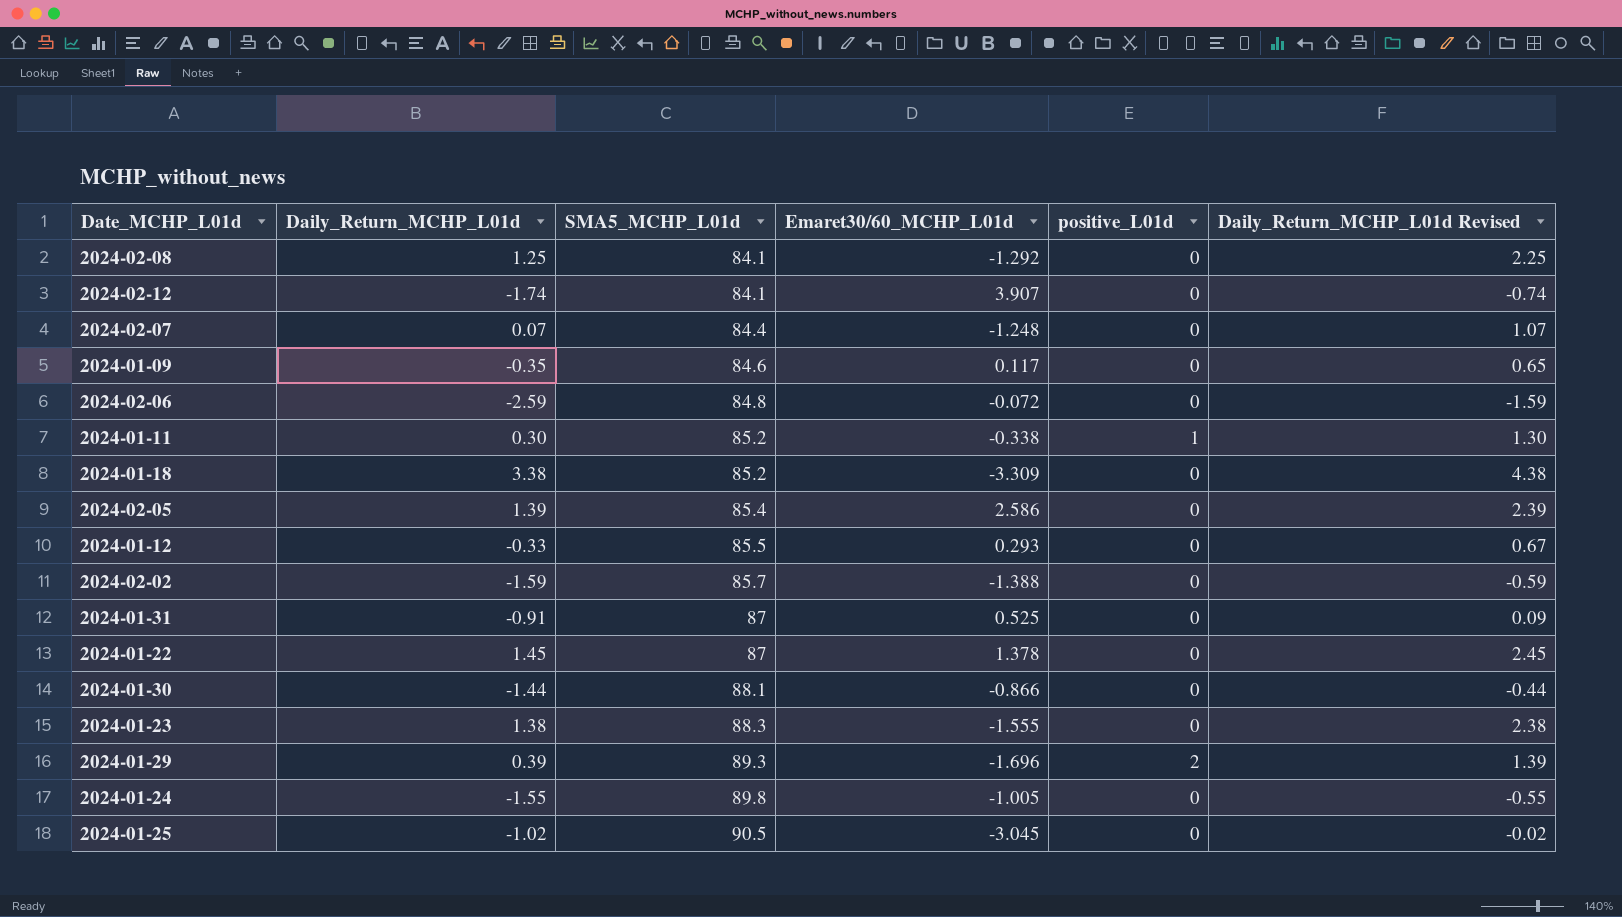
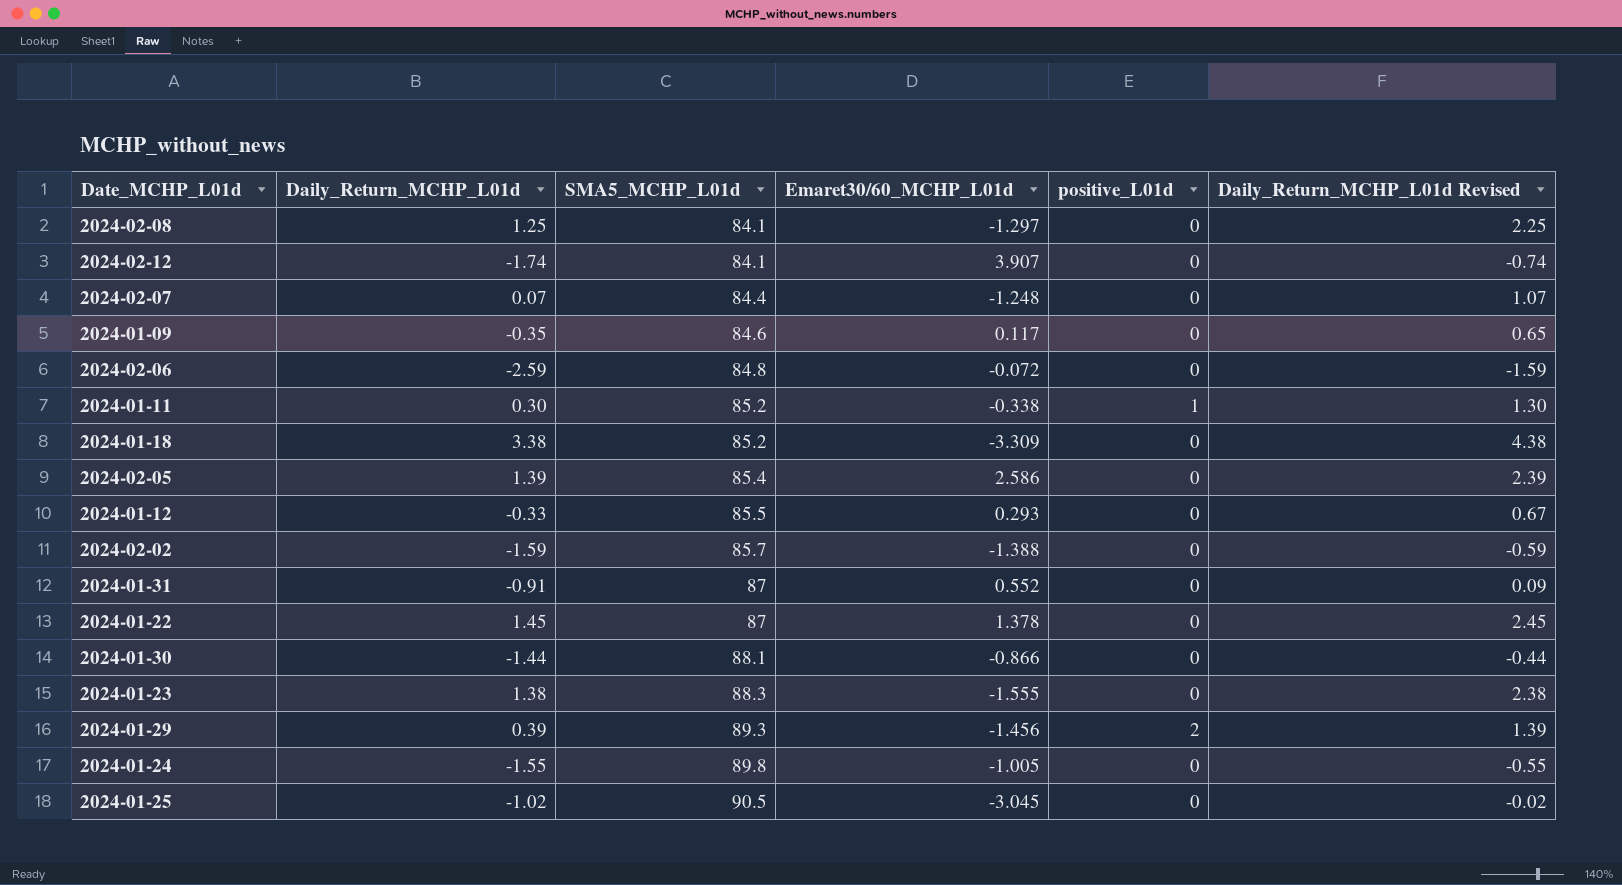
2024-02-08 | Emaret30/60_MCHP_L01d: -1.292 -> -1.297
2024-01-31 | Emaret30/60_MCHP_L01d: 0.525 -> 0.552
2024-01-29 | Emaret30/60_MCHP_L01d: -1.696 -> -1.456

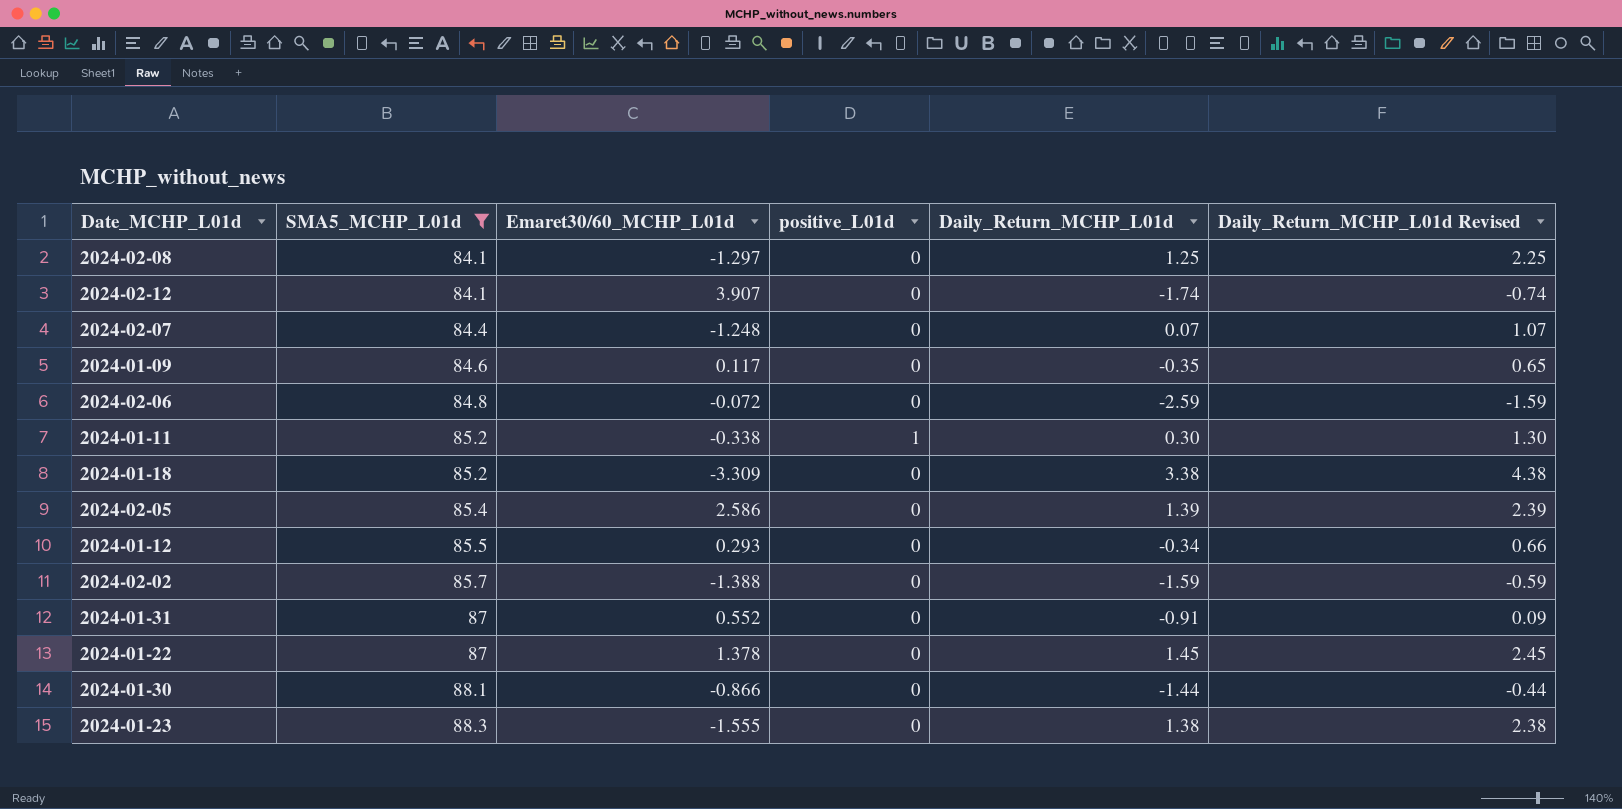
filter: none -> SMA5_MCHP_L01d <= 88.3
column Daily_Return_MCHP_L01d | position: 2 -> 5
2024-01-12 | Daily_Return_MCHP_L01d: -0.33 -> -0.34
2024-01-12 | Daily_Return_MCHP_L01d Revised: 0.67 -> 0.66

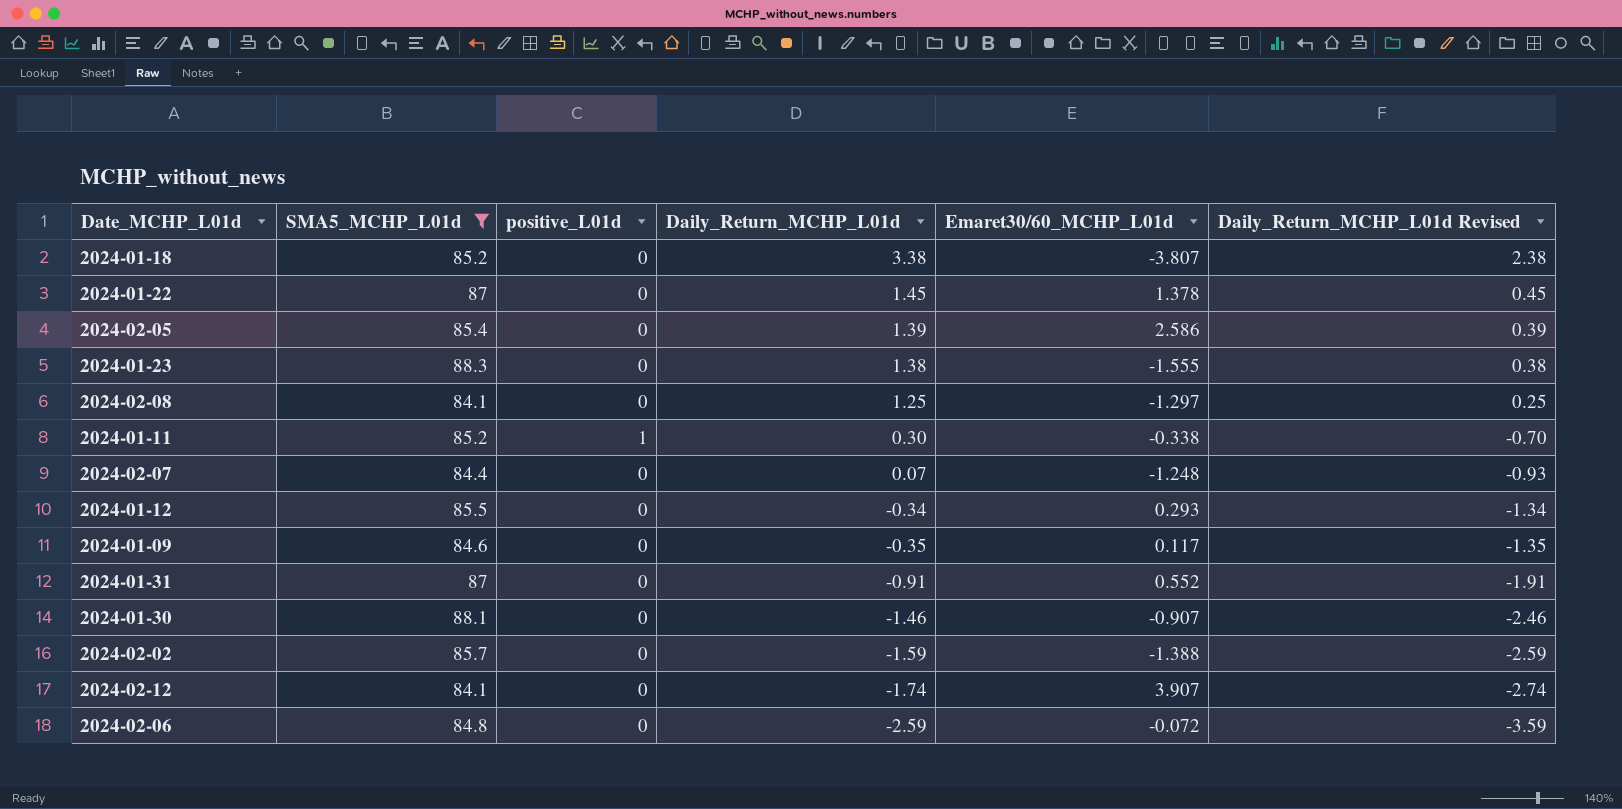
row order: SMA5_MCHP_L01d ascending -> Daily_Return_MCHP_L01d descending
column Emaret30/60_MCHP_L01d | position: 3 -> 5
column Daily_Return_MCHP_L01d Revised | formula: [Daily_Return_MCHP_L01d] + 1 -> [Daily_Return_MCHP_L01d] - 1
2024-01-18 | Emaret30/60_MCHP_L01d: -3.309 -> -3.807
2024-01-30 | Daily_Return_MCHP_L01d: -1.44 -> -1.46
2024-01-30 | Emaret30/60_MCHP_L01d: -0.866 -> -0.907

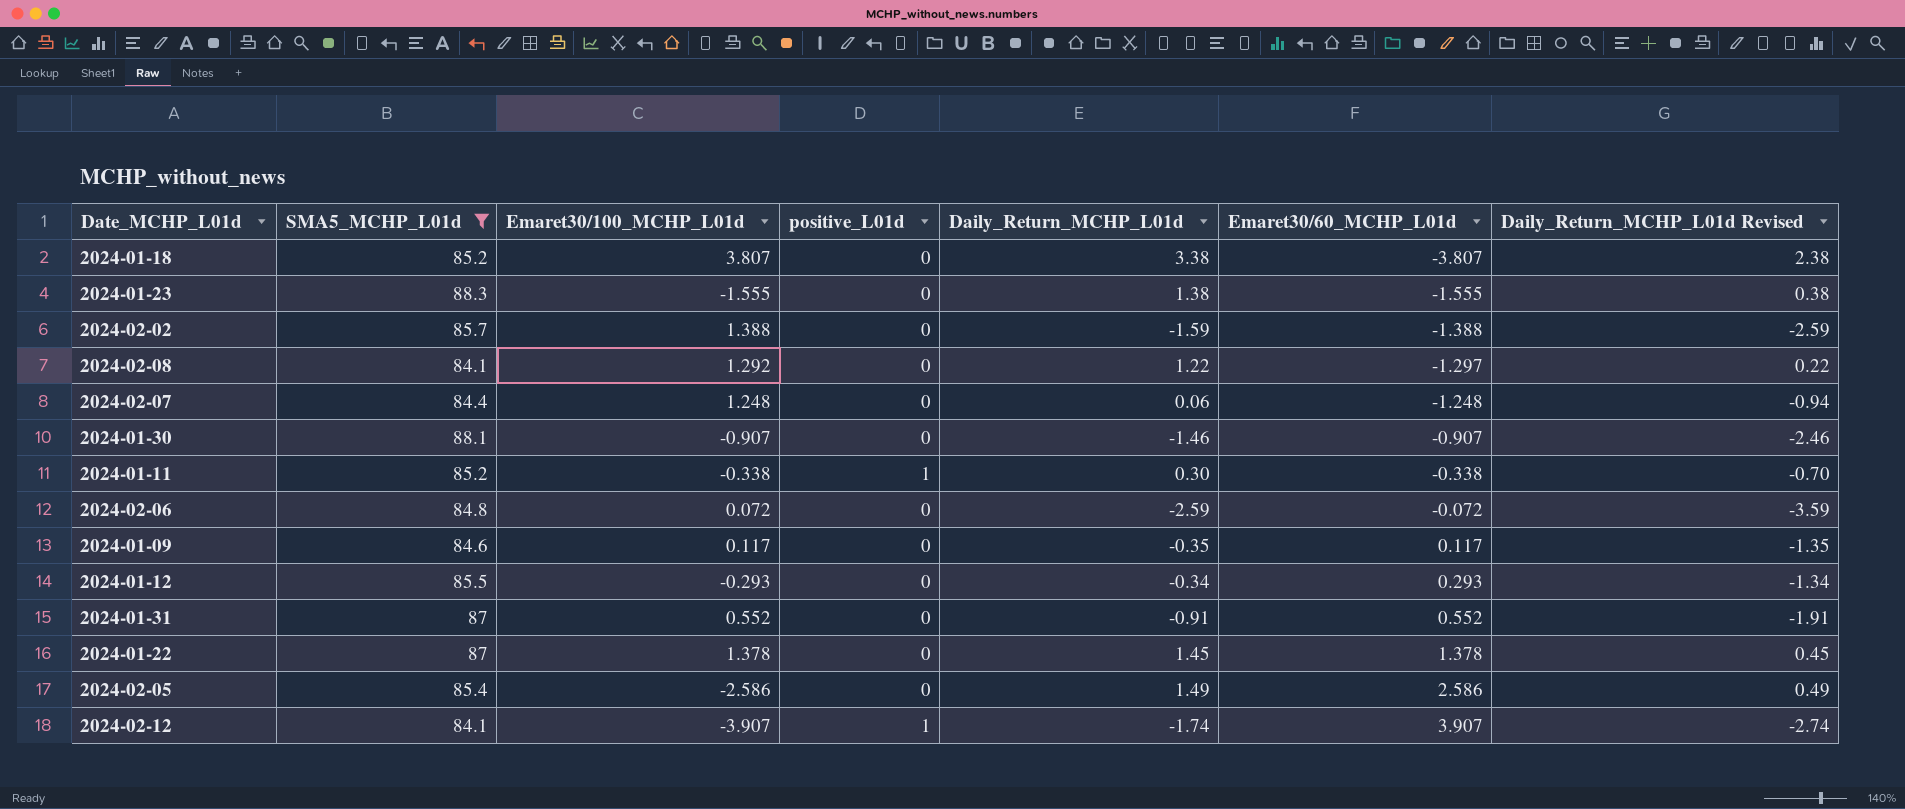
row order: Daily_Return_MCHP_L01d descending -> Emaret30/60_MCHP_L01d ascending
column Emaret30/100_MCHP_L01d | position: none -> 3
2024-02-08 | Daily_Return_MCHP_L01d: 1.25 -> 1.22
2024-02-08 | Daily_Return_MCHP_L01d Revised: 0.25 -> 0.22
2024-02-07 | Daily_Return_MCHP_L01d: 0.07 -> 0.06
2024-02-07 | Daily_Return_MCHP_L01d Revised: -0.93 -> -0.94
2024-02-05 | Daily_Return_MCHP_L01d: 1.39 -> 1.49
2024-02-05 | Daily_Return_MCHP_L01d Revised: 0.39 -> 0.49
2024-02-12 | positive_L01d: 0 -> 1

